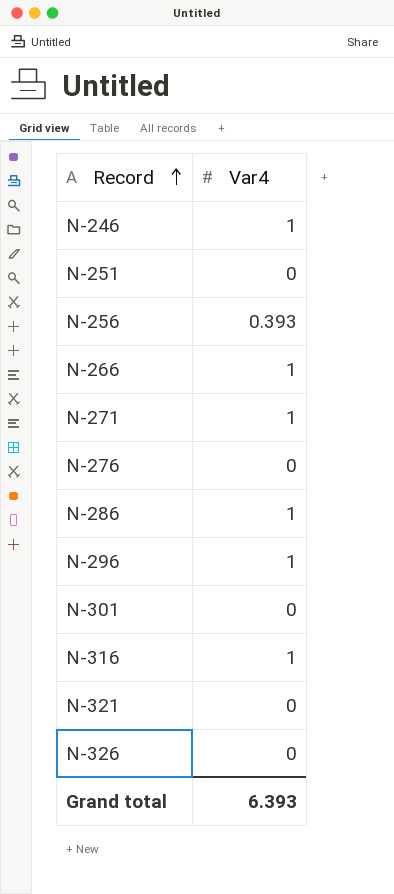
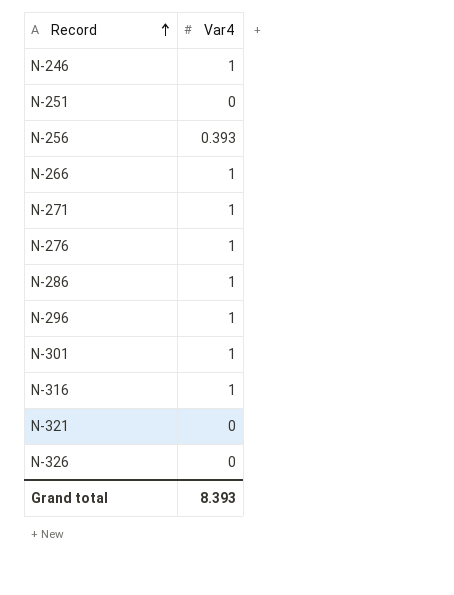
N-276 | Var4: 0 -> 1
N-301 | Var4: 0 -> 1
Grand total | Var4: 6.393 -> 8.393

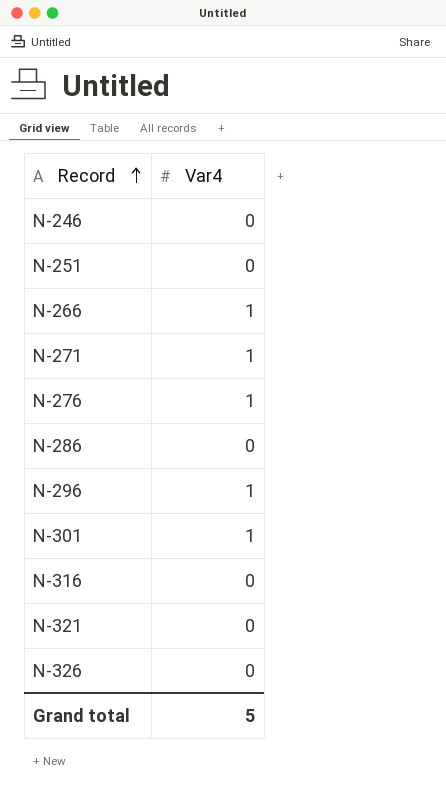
row N-256: 0.393 -> none
N-246 | Var4: 1 -> 0
N-286 | Var4: 1 -> 0
N-316 | Var4: 1 -> 0
Grand total | Var4: 8.393 -> 5

